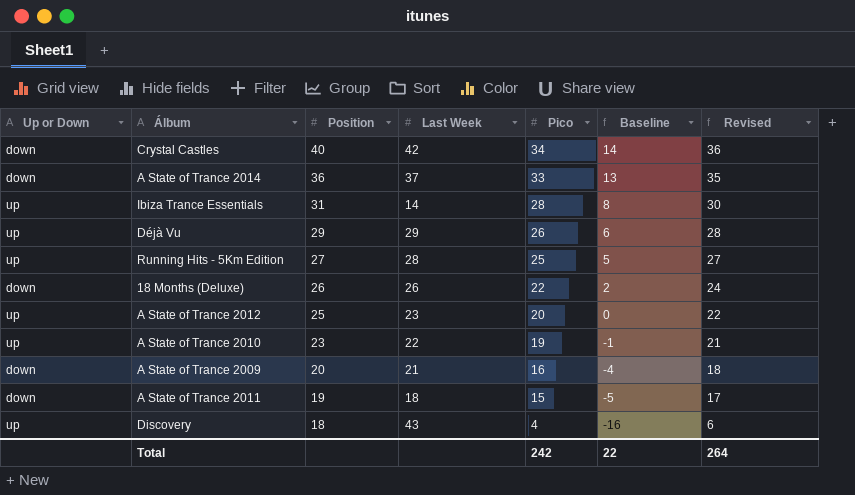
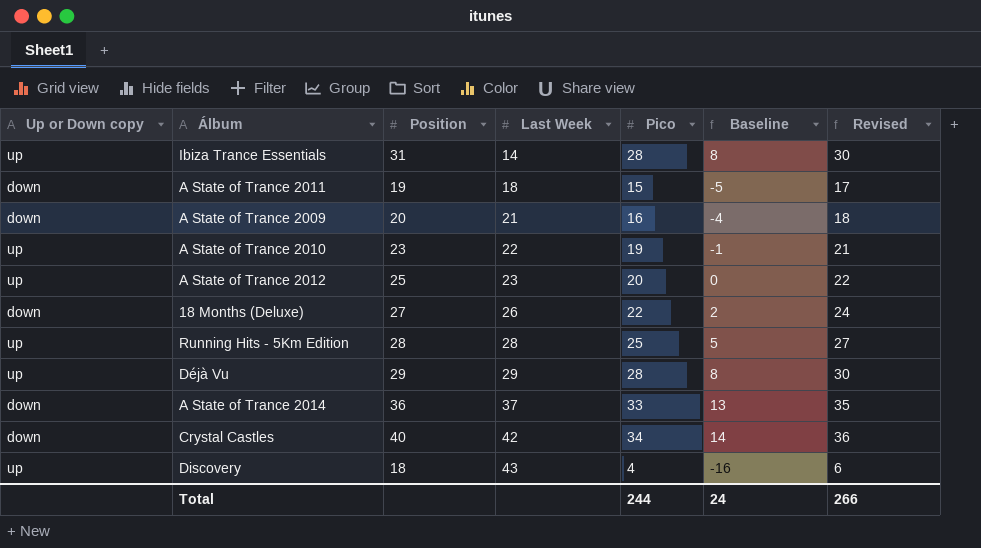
row order: Position descending -> Last Week ascending
column name: Up or Down -> Up or Down copy
18 Months (Deluxe) | Position: 26 -> 27
Running Hits - 5Km Edition | Position: 27 -> 28
Déjà Vu | Pico: 26 -> 28
Déjà Vu | Baseline: 6 -> 8
Déjà Vu | Revised: 28 -> 30
Total | Pico: 242 -> 244
Total | Baseline: 22 -> 24
Total | Revised: 264 -> 266

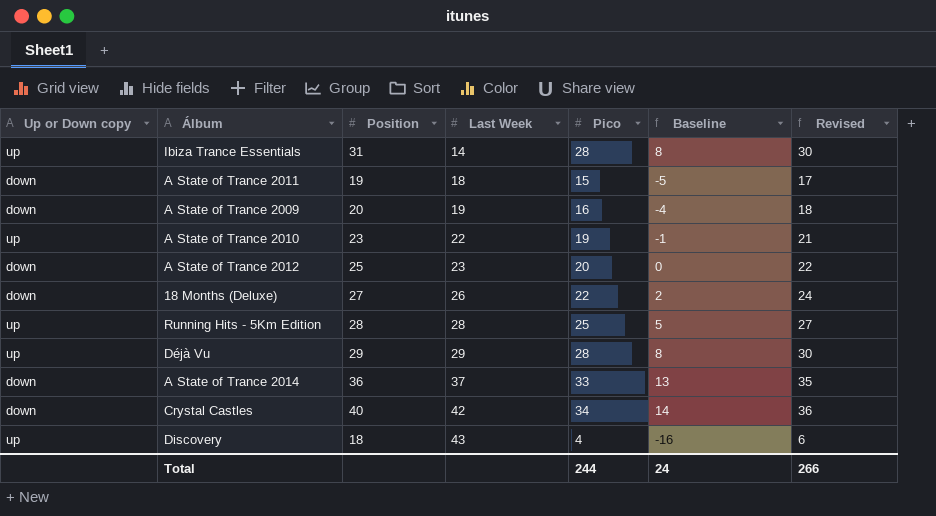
A State of Trance 2009 | Last Week: 21 -> 19
A State of Trance 2012 | Up or Down copy: up -> down

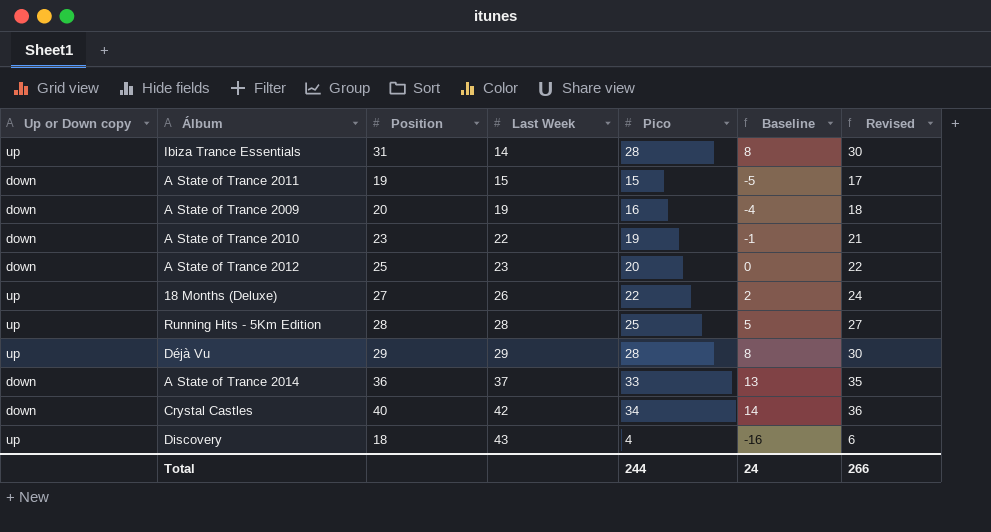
A State of Trance 2011 | Last Week: 18 -> 15
A State of Trance 2010 | Up or Down copy: up -> down
18 Months (Deluxe) | Up or Down copy: down -> up

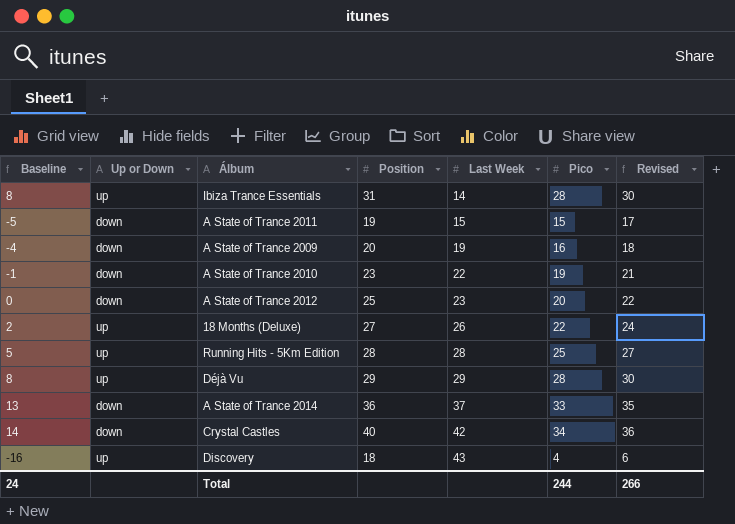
column Baseline | position: 6 -> 1
column name: Up or Down copy -> Up or Down

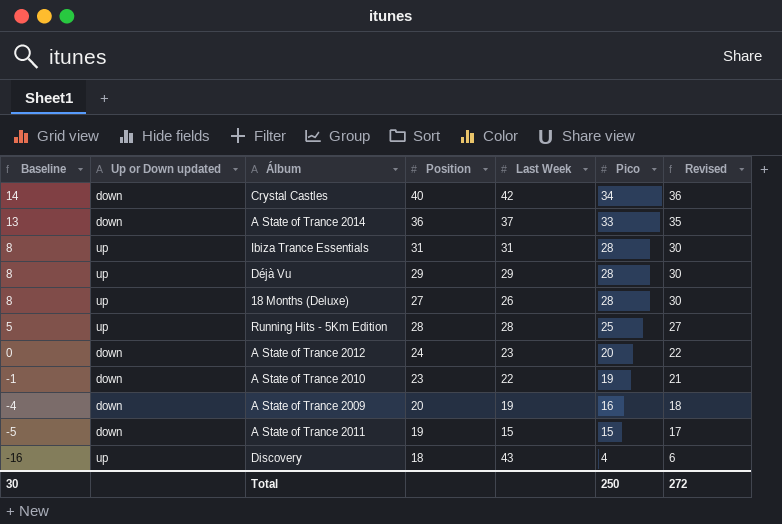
row order: Last Week ascending -> Baseline descending
column name: Up or Down -> Up or Down updated
Ibiza Trance Essentials | Last Week: 14 -> 31
18 Months (Deluxe) | Baseline: 2 -> 8
18 Months (Deluxe) | Pico: 22 -> 28
18 Months (Deluxe) | Revised: 24 -> 30
A State of Trance 2012 | Position: 25 -> 24
Total | Baseline: 24 -> 30
Total | Pico: 244 -> 250
Total | Revised: 266 -> 272

